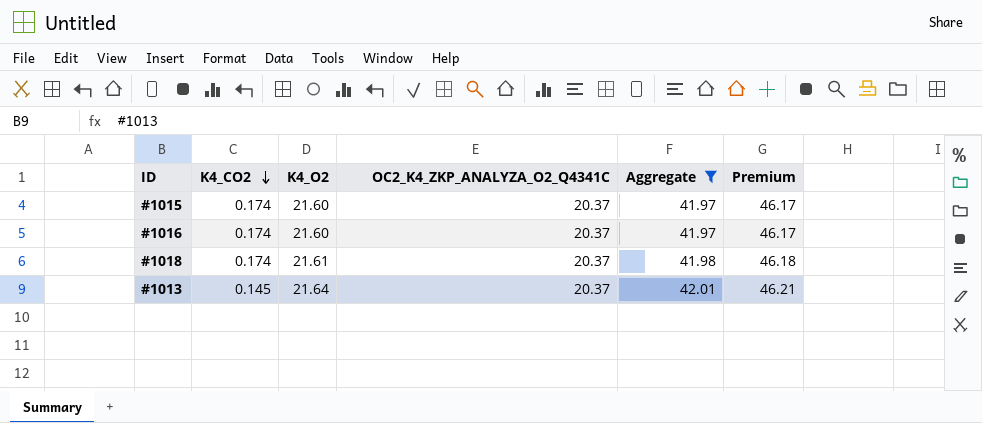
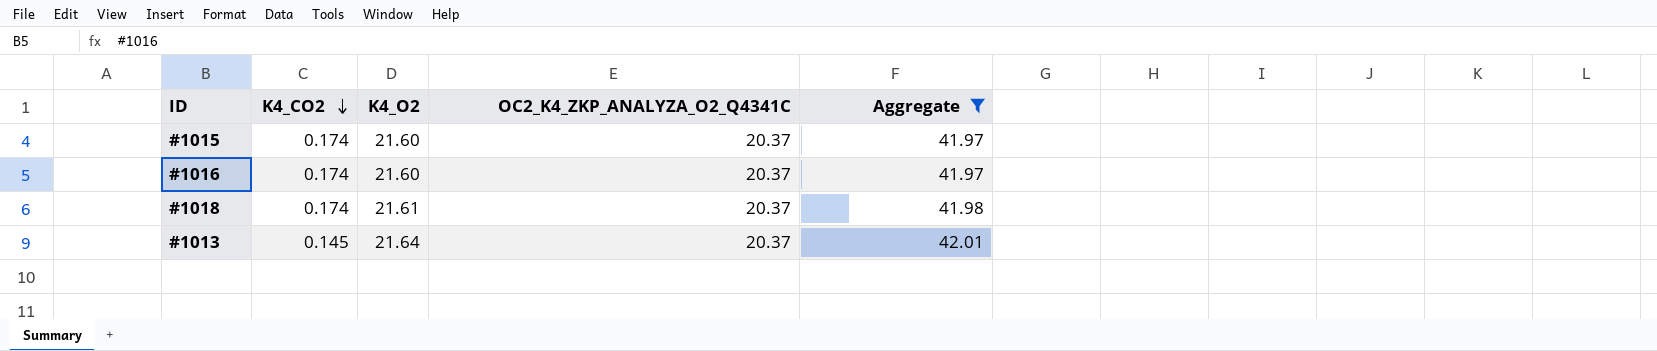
column Premium | formula: [Aggregate] * 1.1 -> none

